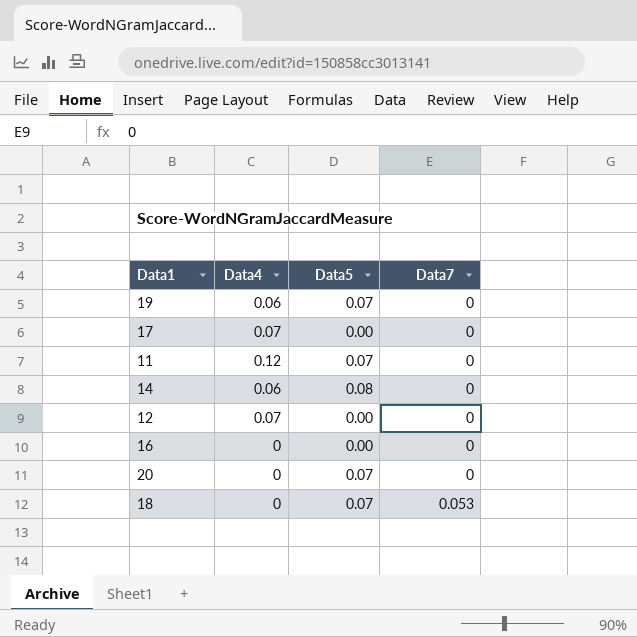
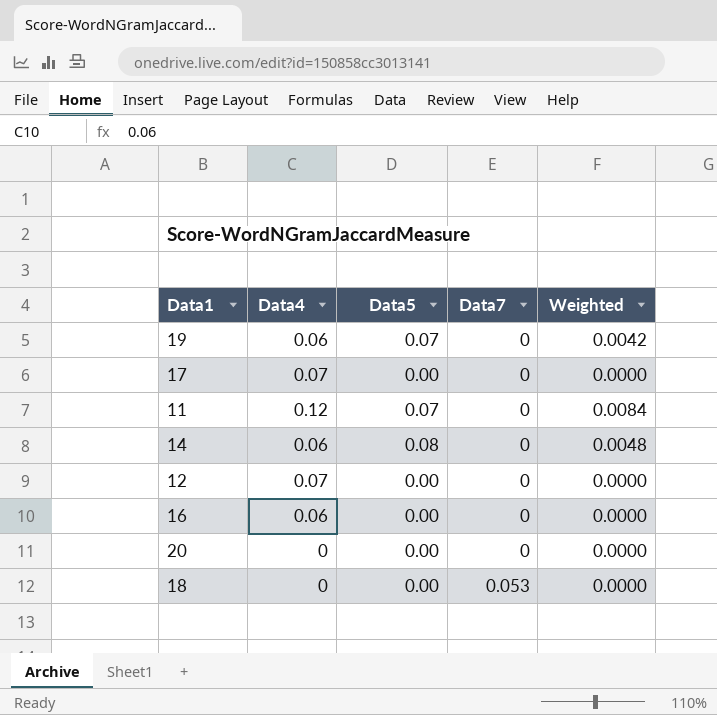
column Weighted | formula: none -> [Data4] * [Data5]
16 | Data4: 0 -> 0.06
20 | Data5: 0.07 -> 0.00
18 | Data5: 0.07 -> 0.00

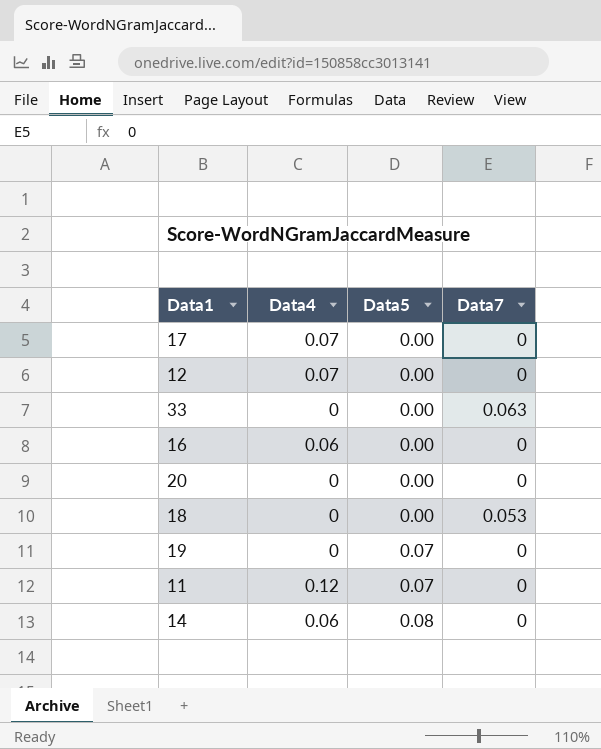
row order: Data7 ascending -> Data5 ascending
column Weighted | formula: [Data4] * [Data5] -> none
row 33: none -> 0 | 0.00 | 0.063
19 | Data4: 0.06 -> 0

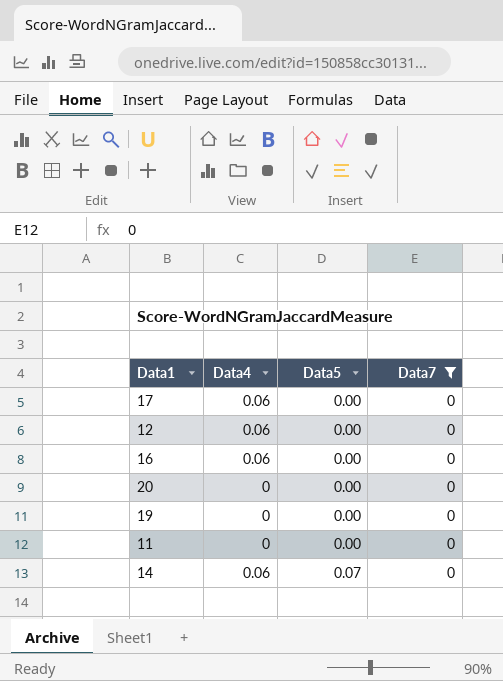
filter: none -> Data7 = 0
17 | Data4: 0.07 -> 0.06
12 | Data4: 0.07 -> 0.06
19 | Data5: 0.07 -> 0.00
11 | Data4: 0.12 -> 0
11 | Data5: 0.07 -> 0.00
14 | Data5: 0.08 -> 0.07

